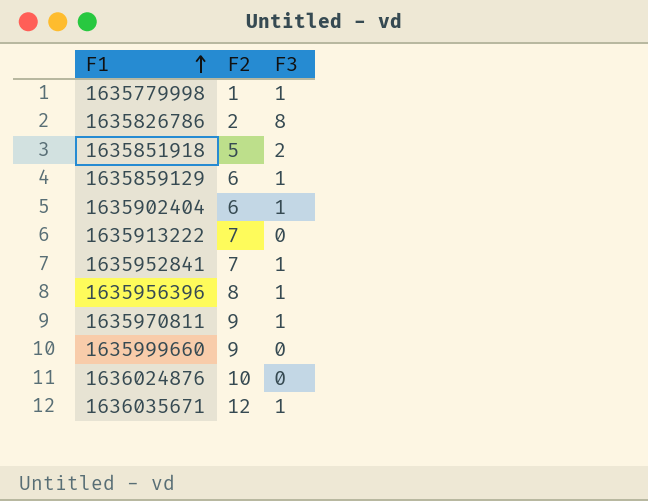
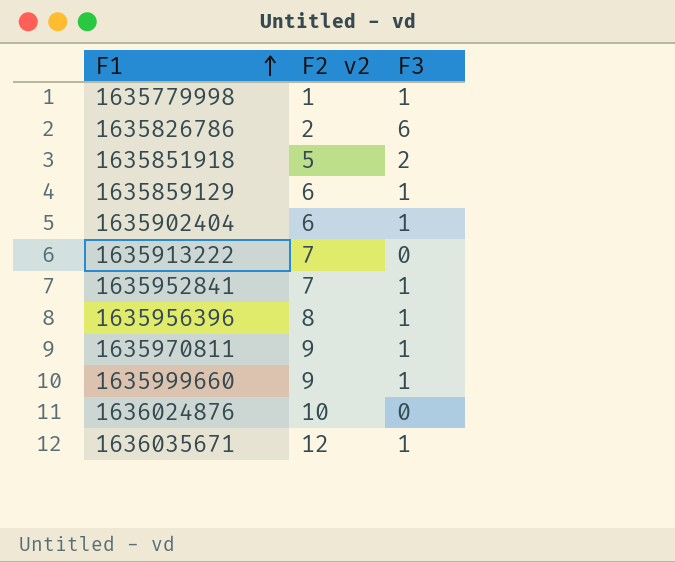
column name: F2 -> F2 v2
1635826786 | F3: 8 -> 6
1635999660 | F3: 0 -> 1

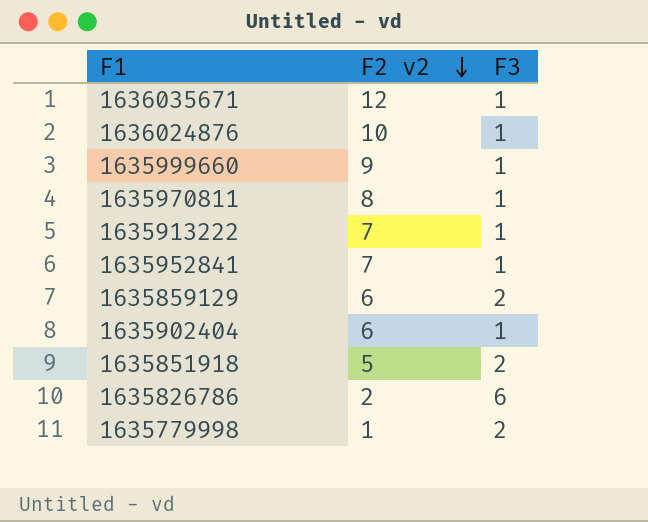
row order: F1 ascending -> F2 v2 descending
row 1635956396: 8 | 1 -> none
1636024876 | F3: 0 -> 1
1635970811 | F2 v2: 9 -> 8
1635913222 | F3: 0 -> 1
1635859129 | F3: 1 -> 2
1635779998 | F3: 1 -> 2

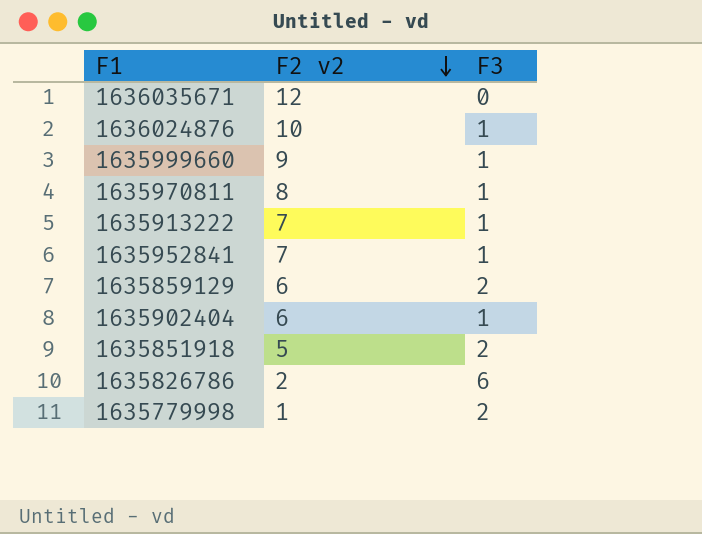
1636035671 | F3: 1 -> 0

